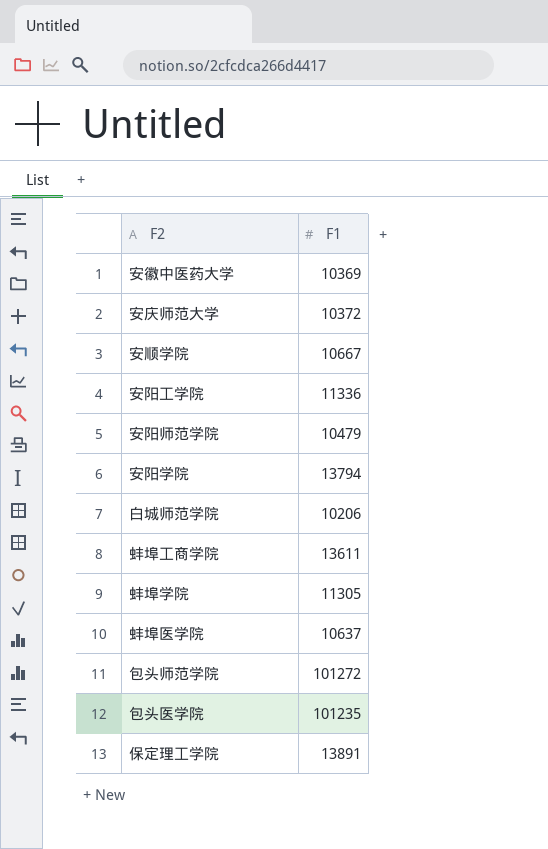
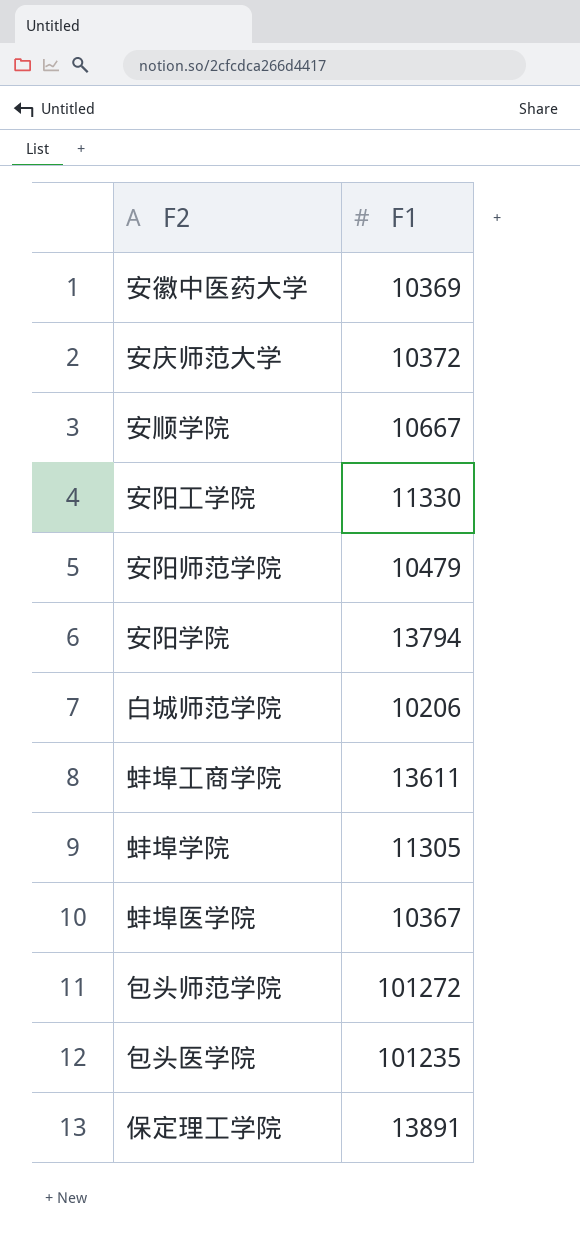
安阳工学院 | F1: 11336 -> 11330
蚌埠医学院 | F1: 10637 -> 10367

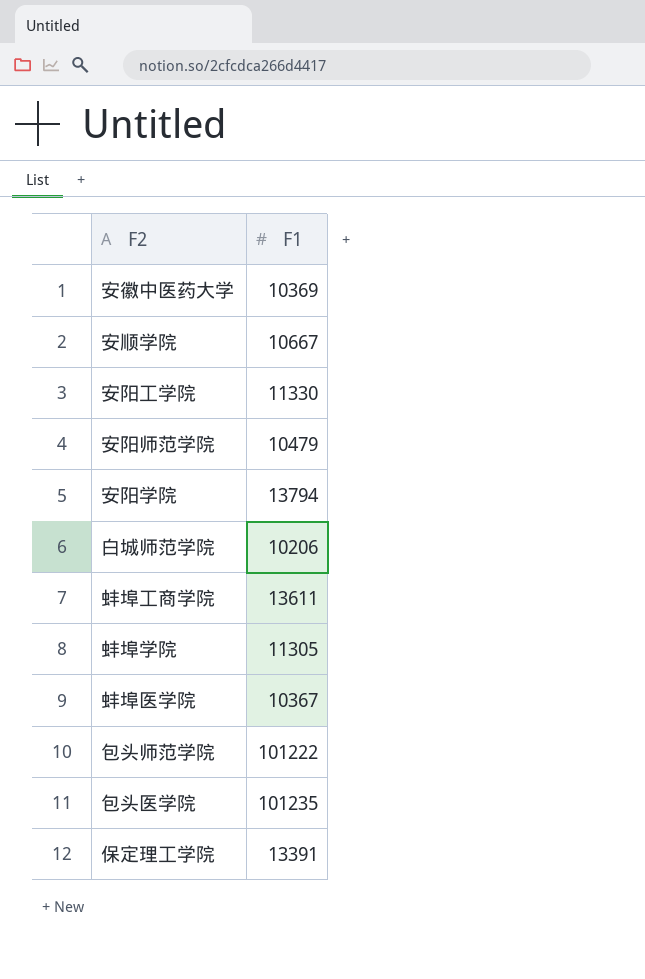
row 安庆师范大学: 10372 -> none
包头师范学院 | F1: 101272 -> 101222
保定理工学院 | F1: 13891 -> 13391

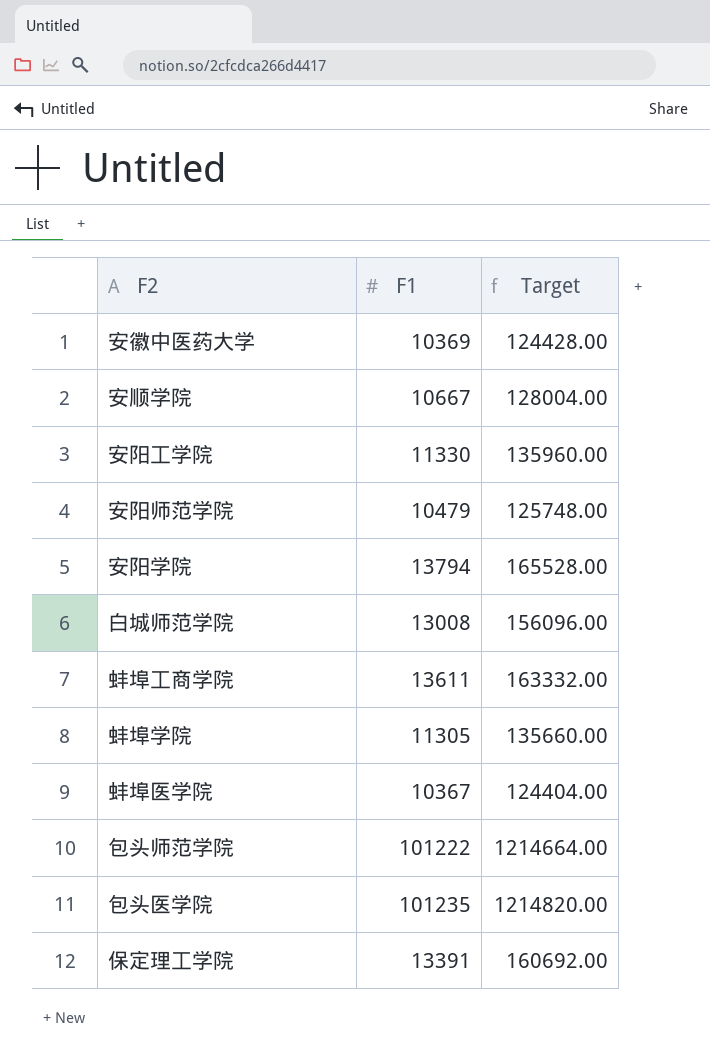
column Target | formula: none -> [F1] * 12
白城师范学院 | F1: 10206 -> 13008

